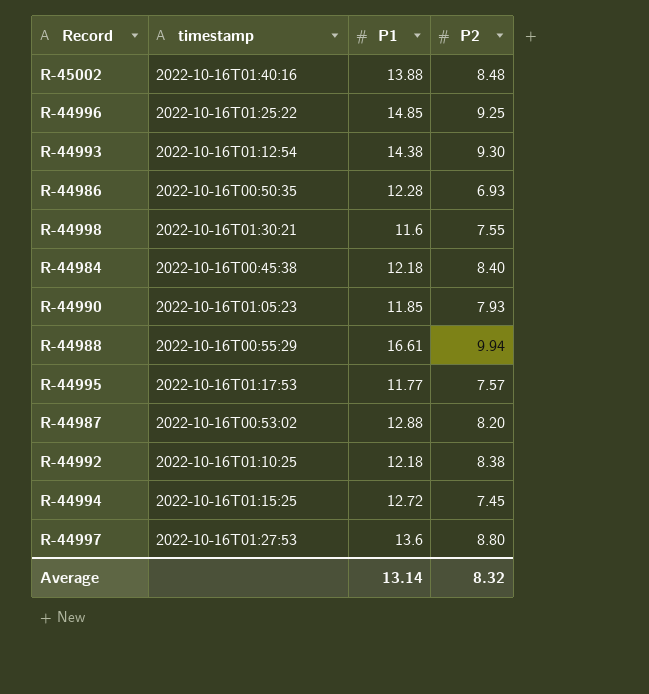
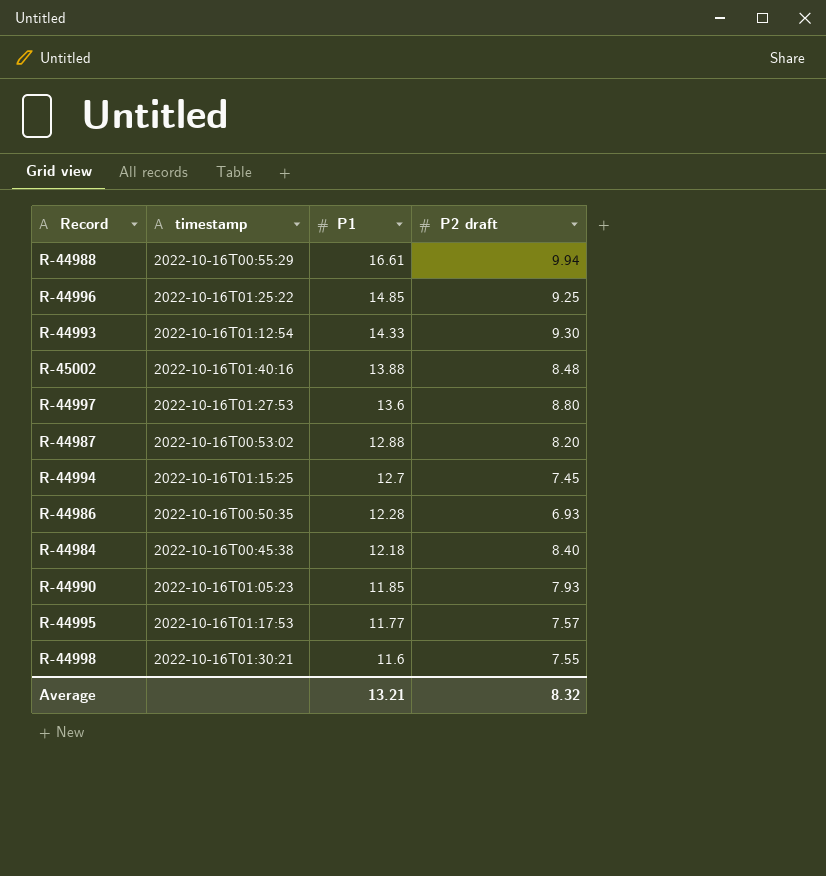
row order: none -> P1 descending
column name: P2 -> P2 draft
row R-44992: 2022-10-16T01:10:25 | 12.18 | 8.38 -> none
R-44993 | P1: 14.38 -> 14.33
R-44994 | P1: 12.72 -> 12.7
Average | P1: 13.14 -> 13.21

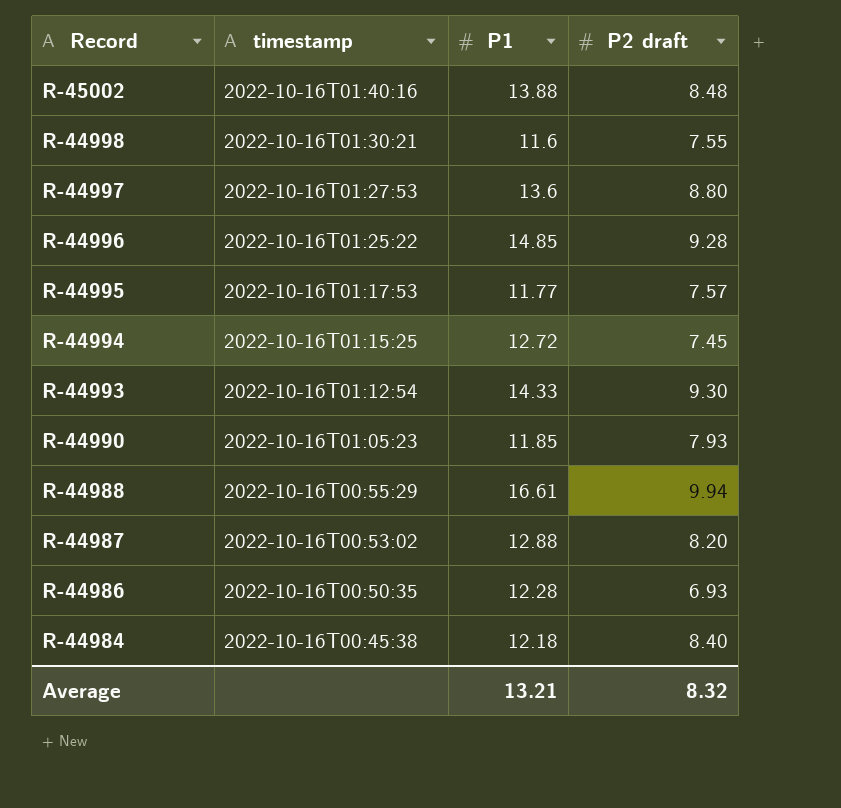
row order: P1 descending -> Record descending
R-44996 | P2 draft: 9.25 -> 9.28
R-44994 | P1: 12.7 -> 12.72

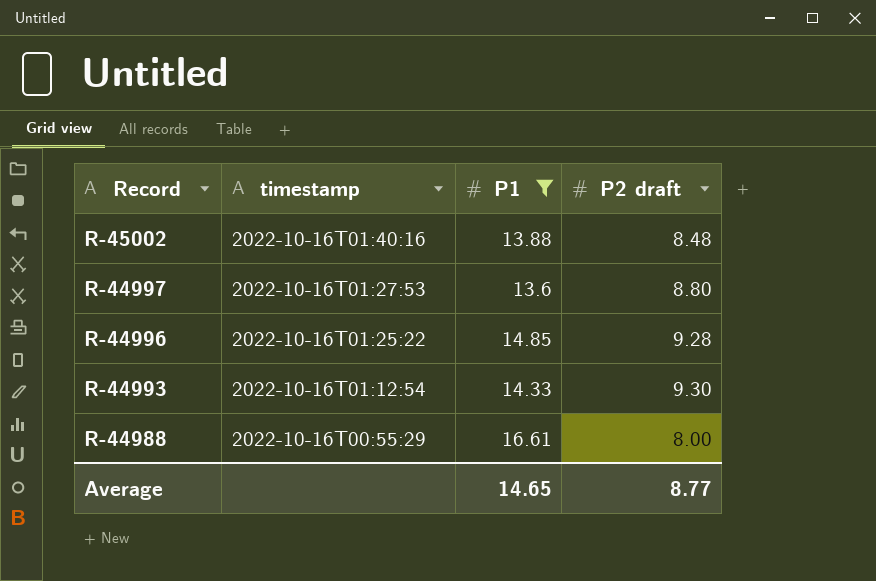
filter: none -> P1 >= 13.6
R-44988 | P2 draft: 9.94 -> 8.00
Average | P1: 13.21 -> 14.65
Average | P2 draft: 8.32 -> 8.77

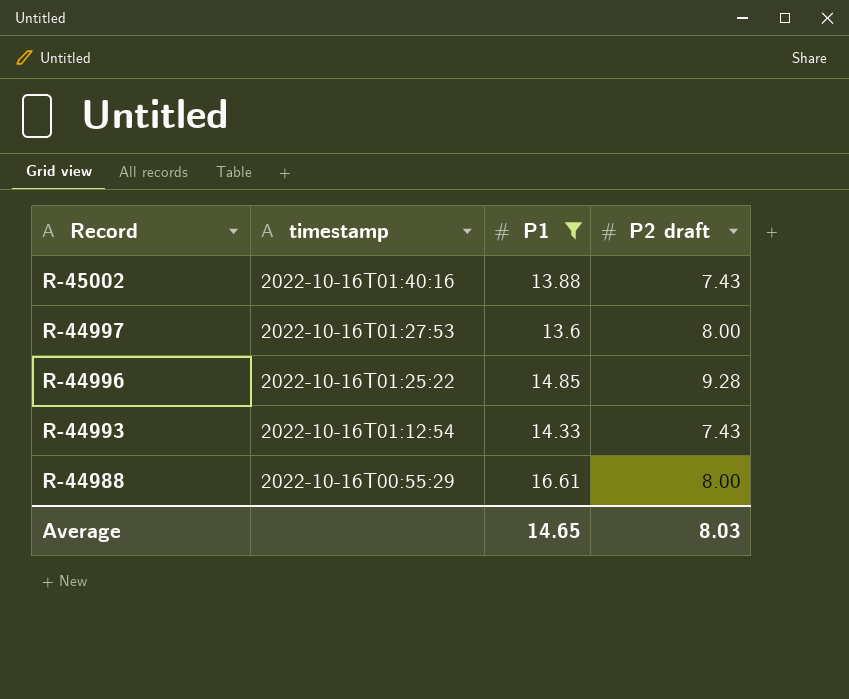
R-45002 | P2 draft: 8.48 -> 7.43
R-44997 | P2 draft: 8.80 -> 8.00
R-44993 | P2 draft: 9.30 -> 7.43
Average | P2 draft: 8.77 -> 8.03

